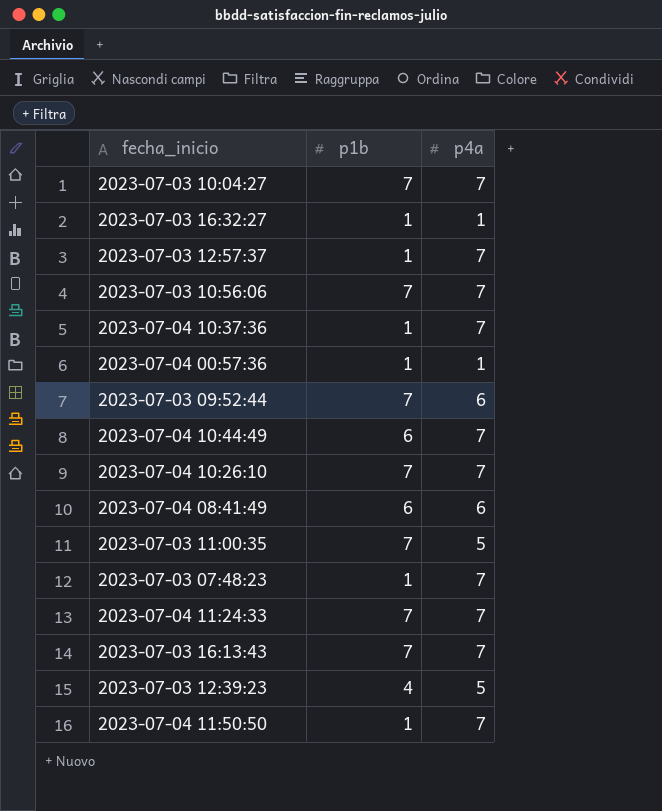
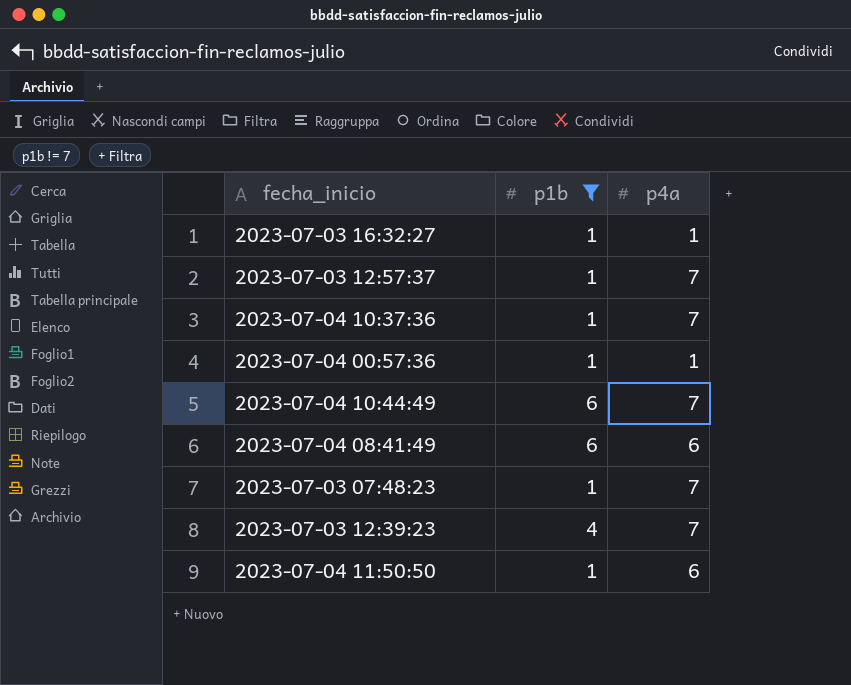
filter: none -> p1b != 7
2023-07-03 12:39:23 | p4a: 5 -> 7
2023-07-04 11:50:50 | p4a: 7 -> 6

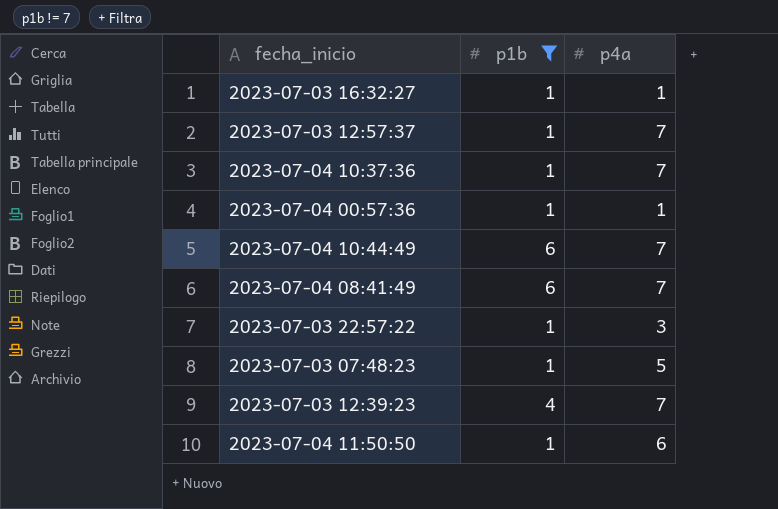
2023-07-04 08:41:49 | p4a: 6 -> 7
row 2023-07-03 22:57:22: none -> 1 | 3
2023-07-03 07:48:23 | p4a: 7 -> 5

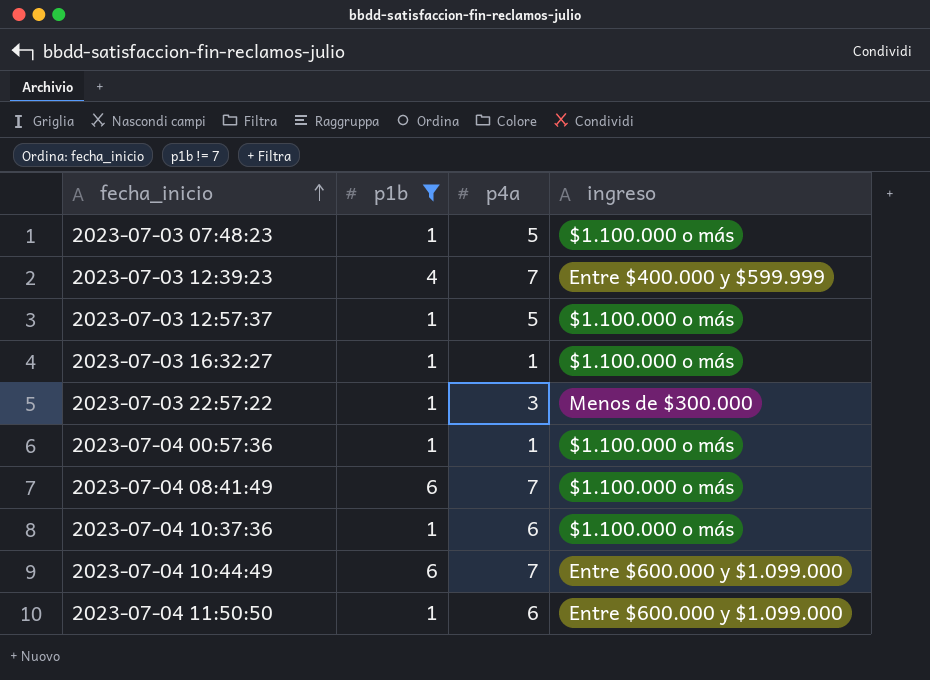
row order: none -> fecha_inicio ascending
column ingreso | position: none -> 4
2023-07-03 12:57:37 | p4a: 7 -> 5
2023-07-04 10:37:36 | p4a: 7 -> 6

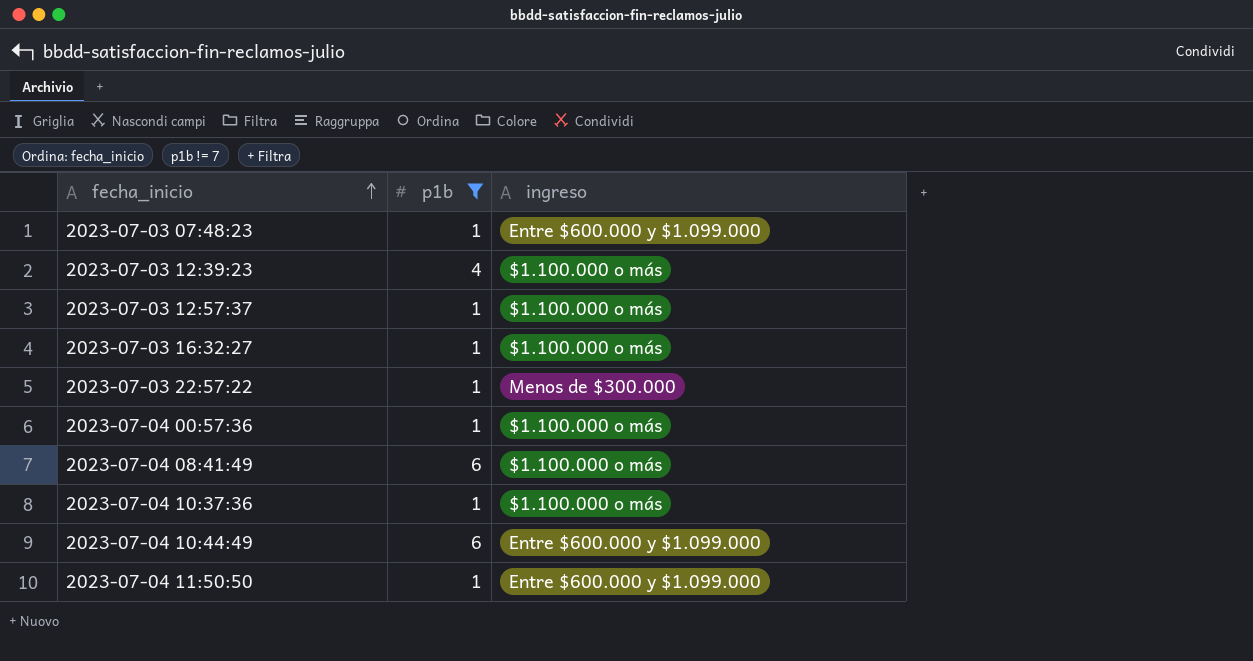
column p4a | position: 3 -> none
2023-07-03 07:48:23 | ingreso: $1.100.000 o más -> Entre $600.000 y $1.099.000
2023-07-03 12:39:23 | ingreso: Entre $400.000 y $599.999 -> $1.100.000 o más

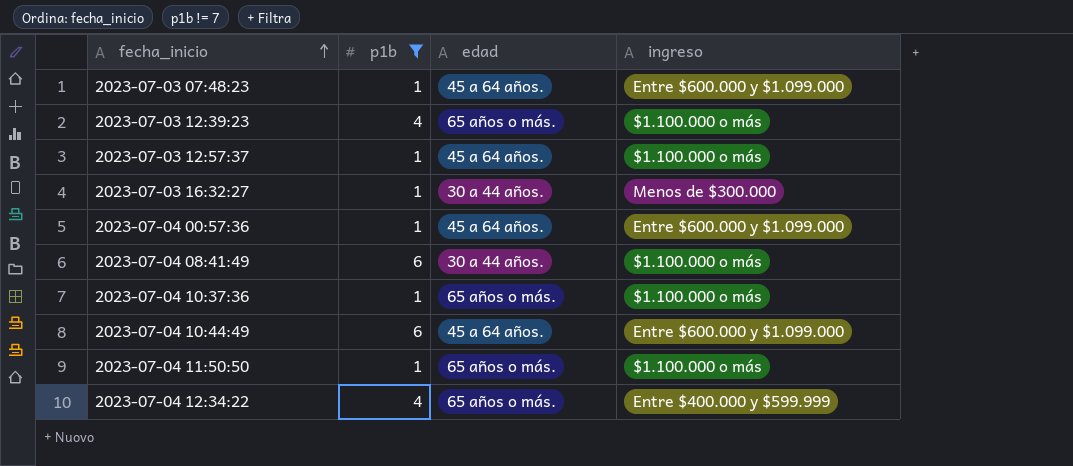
column edad | position: none -> 3
row 2023-07-03 22:57:22: 1 | Menos de $300.000 -> none
2023-07-03 16:32:27 | ingreso: $1.100.000 o más -> Menos de $300.000
2023-07-04 00:57:36 | ingreso: $1.100.000 o más -> Entre $600.000 y $1.099.000
2023-07-04 11:50:50 | ingreso: Entre $600.000 y $1.099.000 -> $1.100.000 o más
row 2023-07-04 12:34:22: none -> 4 | 65 años o más. | Entre $400.000 y $599.999

